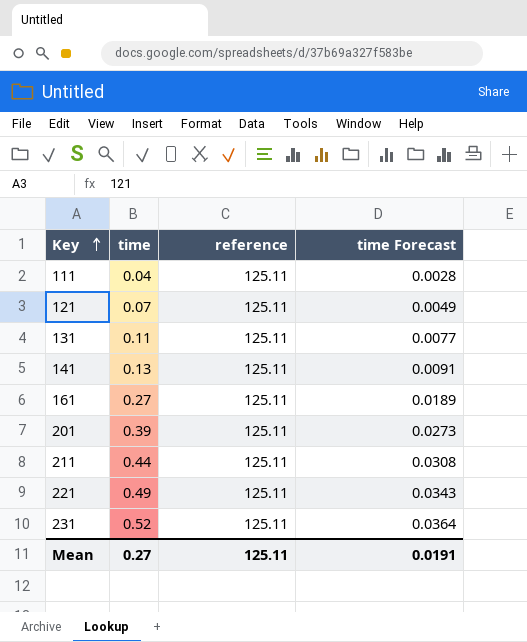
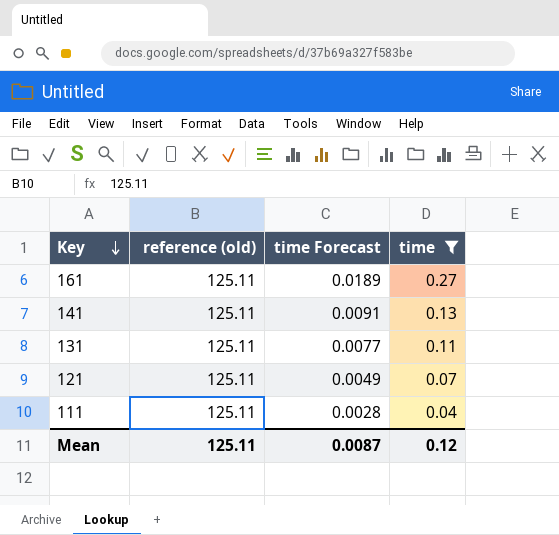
filter: none -> time <= 0.27
row order: Key ascending -> Key descending
column name: reference -> reference (old)
column time | position: 2 -> 4
Mean | time Forecast: 0.0191 -> 0.0087
Mean | time: 0.27 -> 0.12

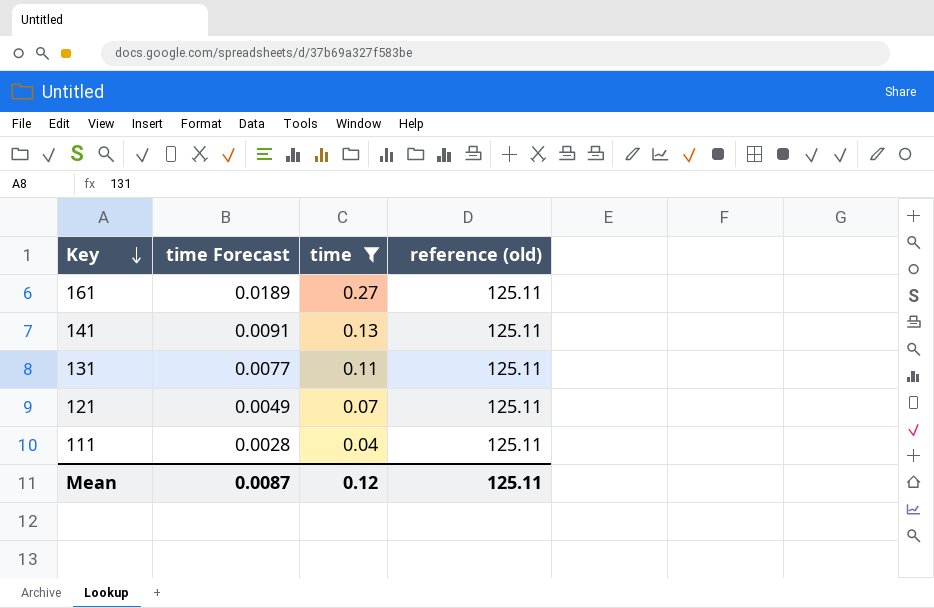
column reference (old) | position: 2 -> 4

